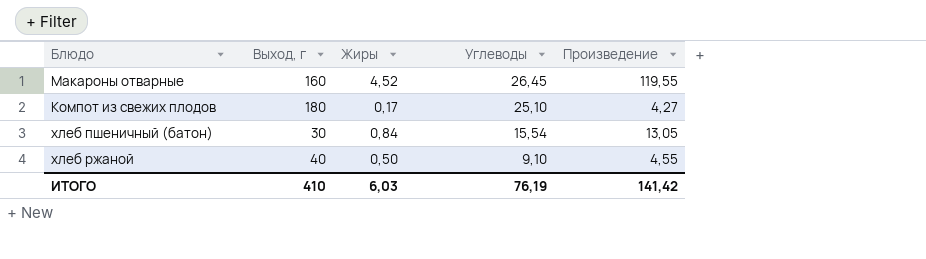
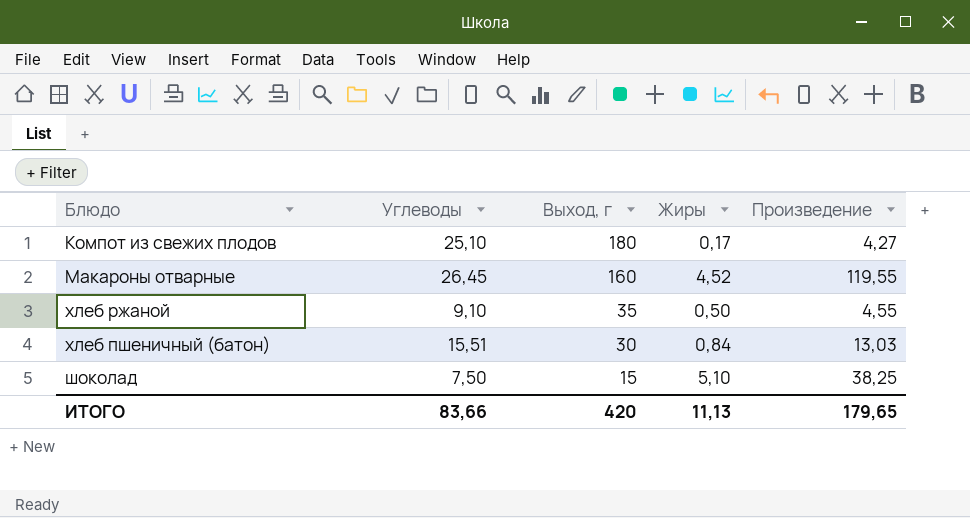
row order: Углеводы descending -> Выход, г descending
column Углеводы | position: 4 -> 2
хлеб ржаной | Выход, г: 40 -> 35
хлеб пшеничный (батон) | Углеводы: 15,54 -> 15,51
хлеб пшеничный (батон) | Произведение: 13,05 -> 13,03
row шоколад: none -> 7,50 | 15 | 5,10 | 38,25
ИТОГО | Углеводы: 76,19 -> 83,66
ИТОГО | Выход, г: 410 -> 420
ИТОГО | Жиры: 6,03 -> 11,13
ИТОГО | Произведение: 141,42 -> 179,65

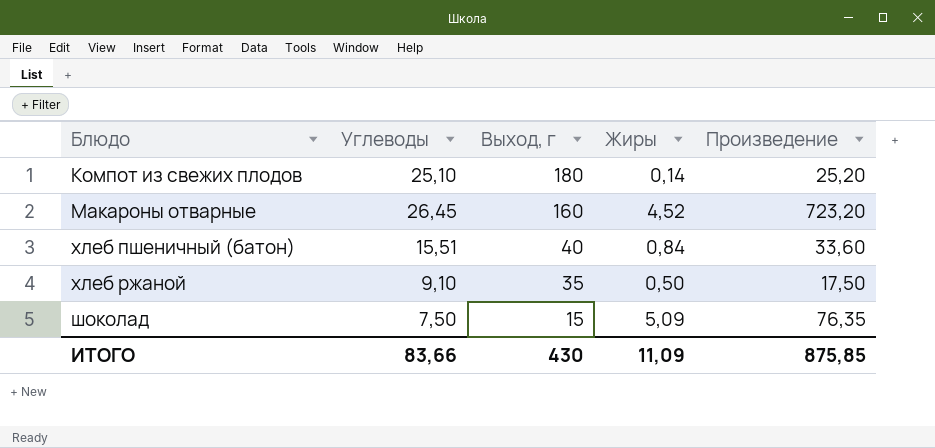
row order: Выход, г descending -> Блюдо ascending
column Произведение | formula: [Углеводы] * [Жиры] -> [Выход, г] * [Жиры]
Компот из свежих плодов | Жиры: 0,17 -> 0,14
хлеб пшеничный (батон) | Выход, г: 30 -> 40
шоколад | Жиры: 5,10 -> 5,09
ИТОГО | Выход, г: 420 -> 430
ИТОГО | Жиры: 11,13 -> 11,09
ИТОГО | Произведение: 179,65 -> 875,85

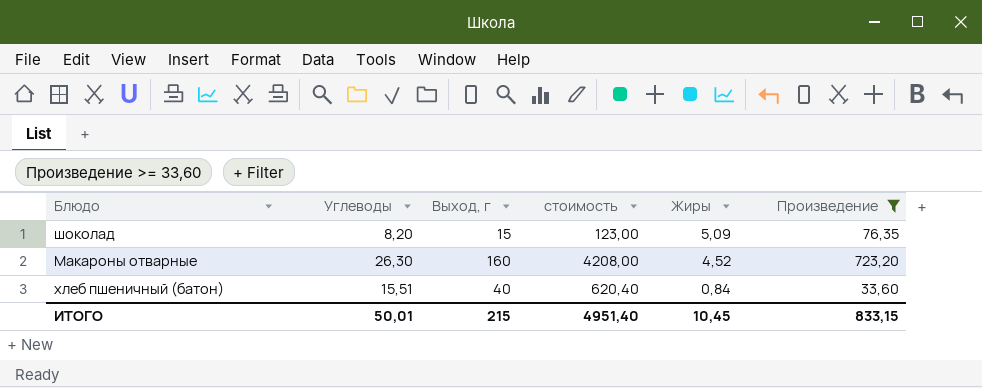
filter: none -> Произведение >= 33,60
row order: Блюдо ascending -> Жиры descending
column стоимость | formula: none -> [Углеводы] * [Выход, г]
шоколад | Углеводы: 7,50 -> 8,20
Макароны отварные | Углеводы: 26,45 -> 26,30
ИТОГО | Углеводы: 83,66 -> 50,01
ИТОГО | Выход, г: 430 -> 215
ИТОГО | Жиры: 11,09 -> 10,45
ИТОГО | Произведение: 875,85 -> 833,15

